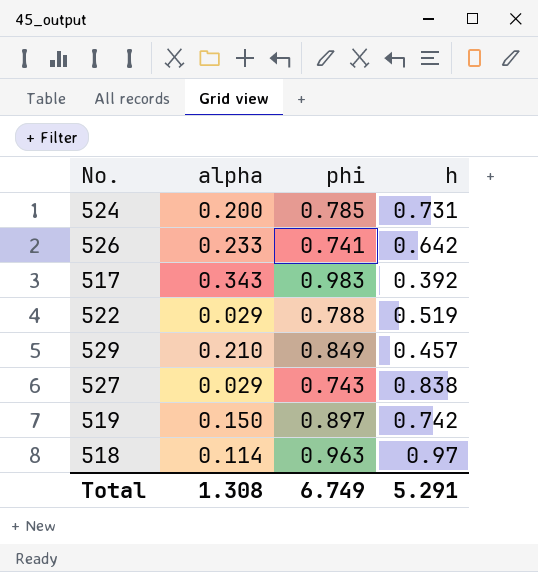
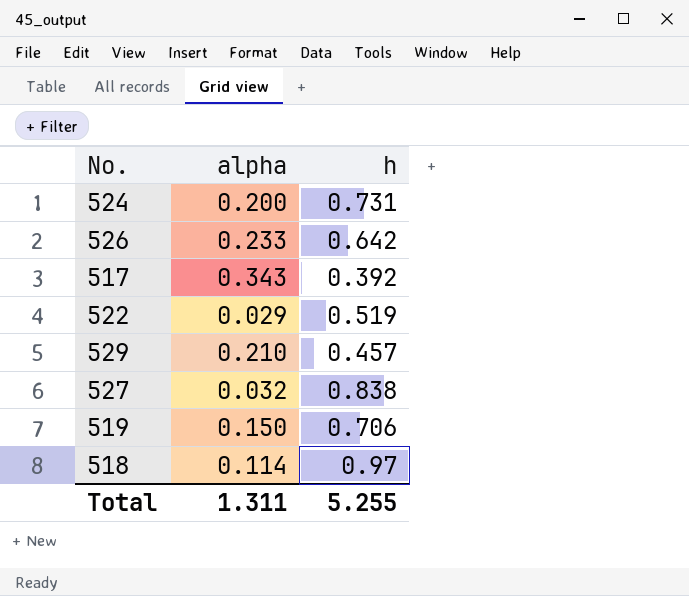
column phi | position: 3 -> none
527 | alpha: 0.029 -> 0.032
519 | h: 0.742 -> 0.706
Total | alpha: 1.308 -> 1.311
Total | h: 5.291 -> 5.255

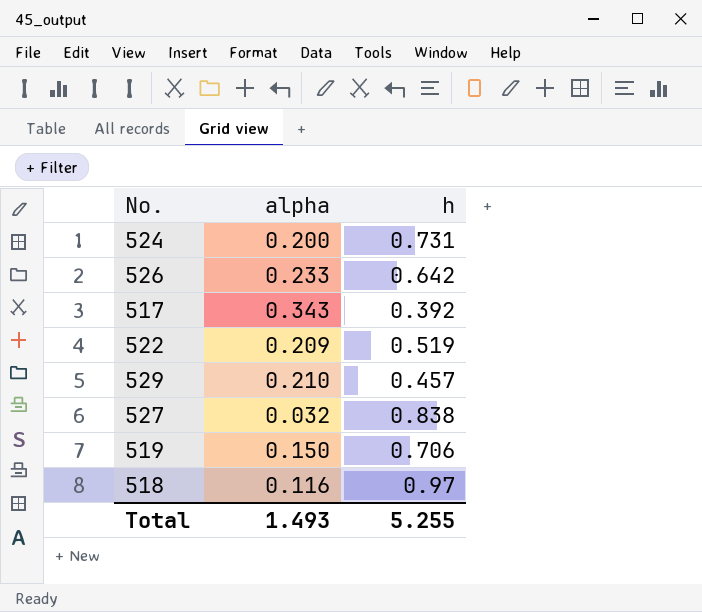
522 | alpha: 0.029 -> 0.209
518 | alpha: 0.114 -> 0.116
Total | alpha: 1.311 -> 1.493

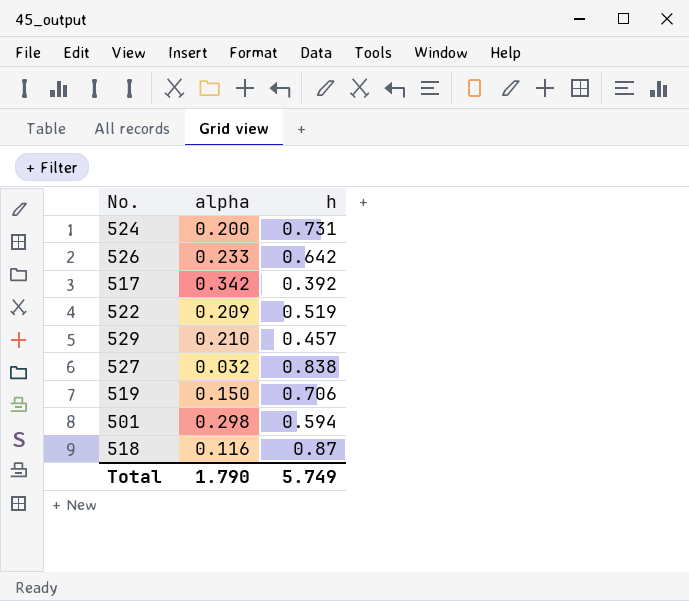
517 | alpha: 0.343 -> 0.342
row 501: none -> 0.298 | 0.594
518 | h: 0.97 -> 0.87
Total | alpha: 1.493 -> 1.790
Total | h: 5.255 -> 5.749

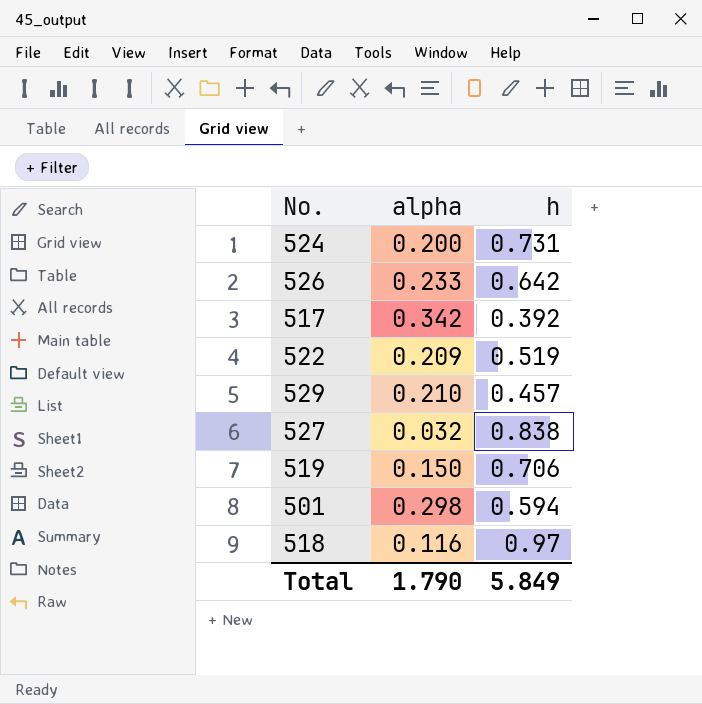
518 | h: 0.87 -> 0.97
Total | h: 5.749 -> 5.849

